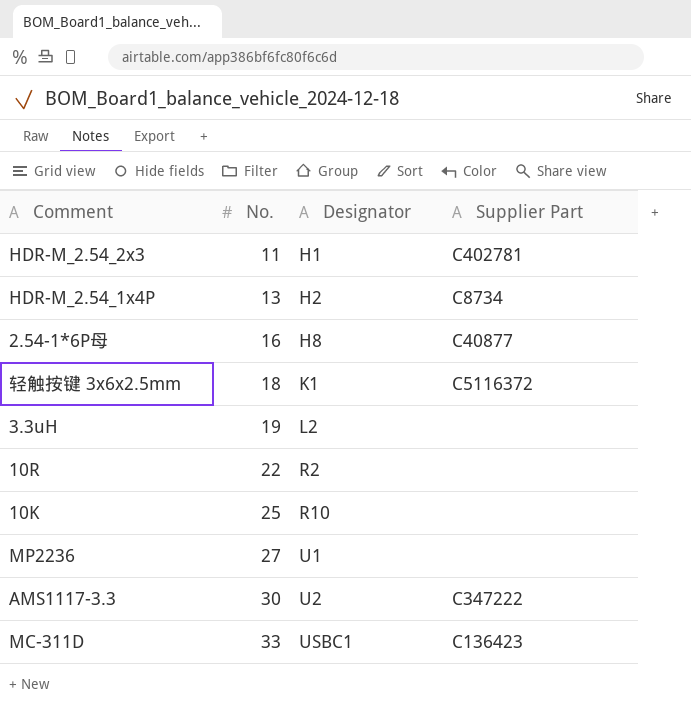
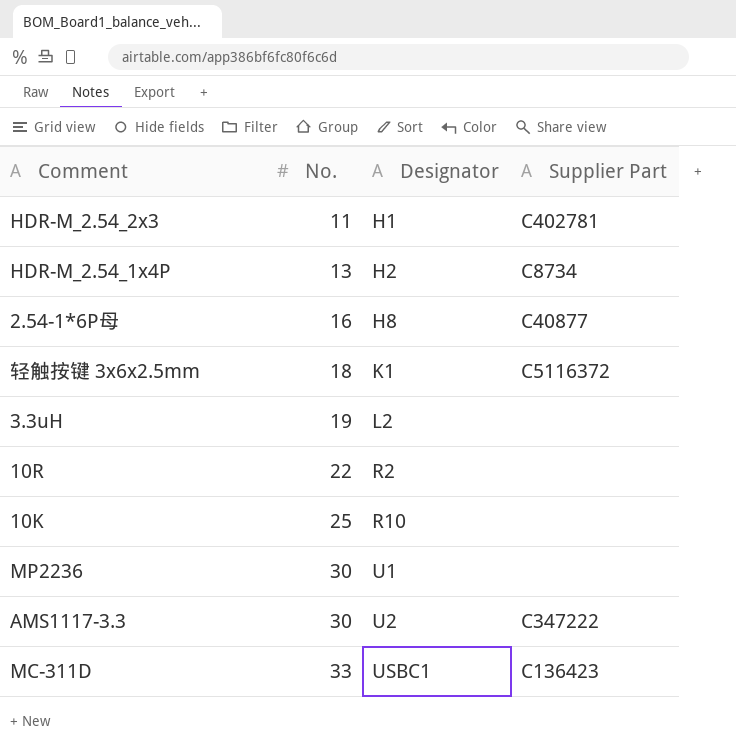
MP2236 | No.: 27 -> 30

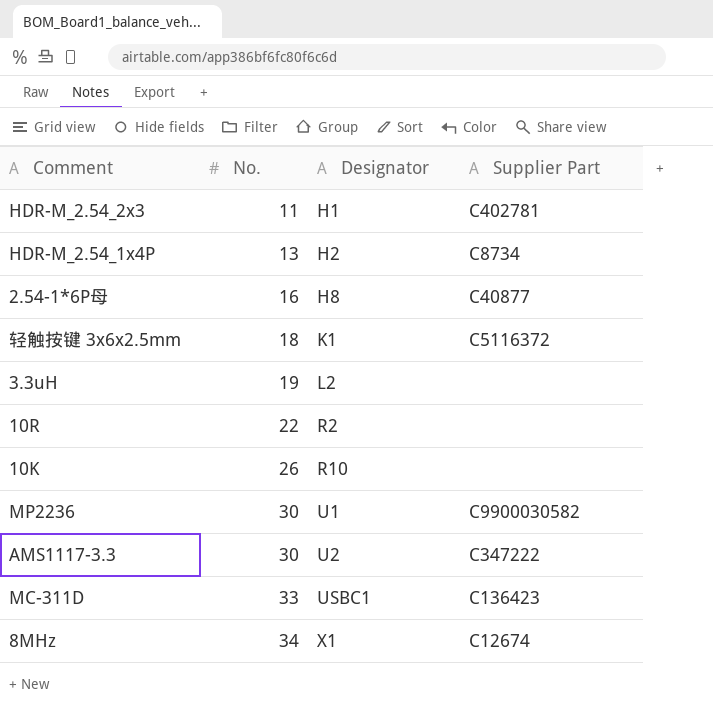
10K | No.: 25 -> 26
MP2236 | Supplier Part: none -> C9900030582
row 8MHz: none -> 34 | X1 | C12674

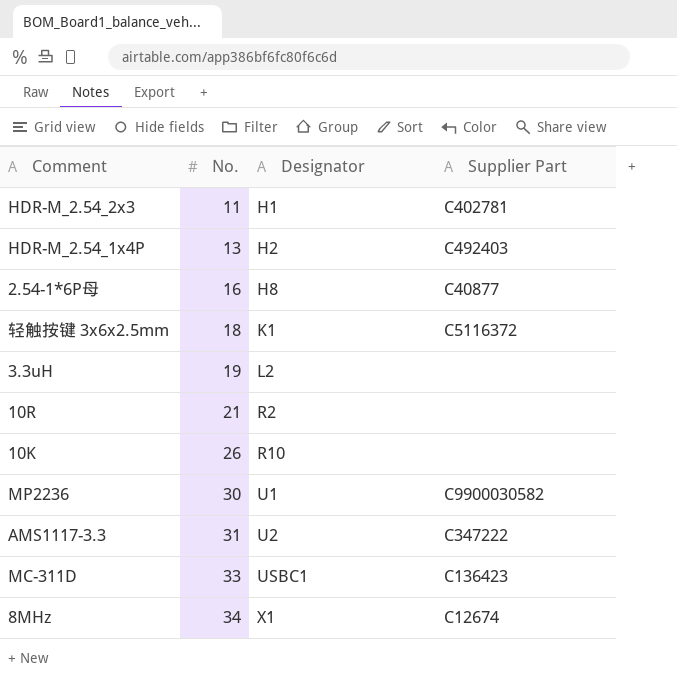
HDR-M_2.54_1x4P | Supplier Part: C8734 -> C492403
10R | No.: 22 -> 21
AMS1117-3.3 | No.: 30 -> 31

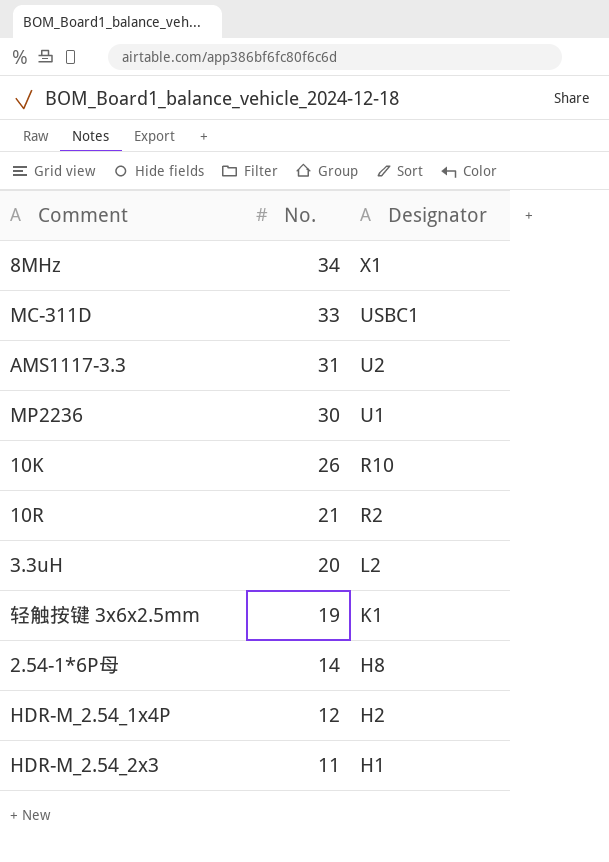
row order: No. ascending -> No. descending
column Supplier Part | position: 4 -> none
3.3uH | No.: 19 -> 20
轻触按键 3x6x2.5mm | No.: 18 -> 19
2.54-1*6P母 | No.: 16 -> 14
HDR-M_2.54_1x4P | No.: 13 -> 12

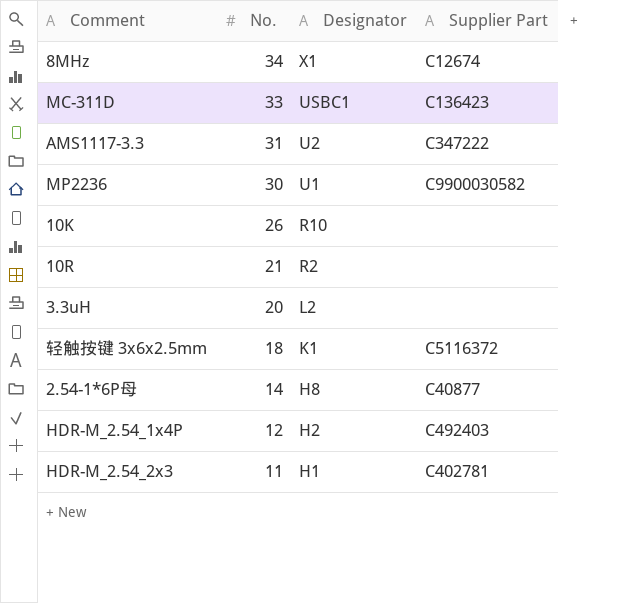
column Supplier Part | position: none -> 4
轻触按键 3x6x2.5mm | No.: 19 -> 18

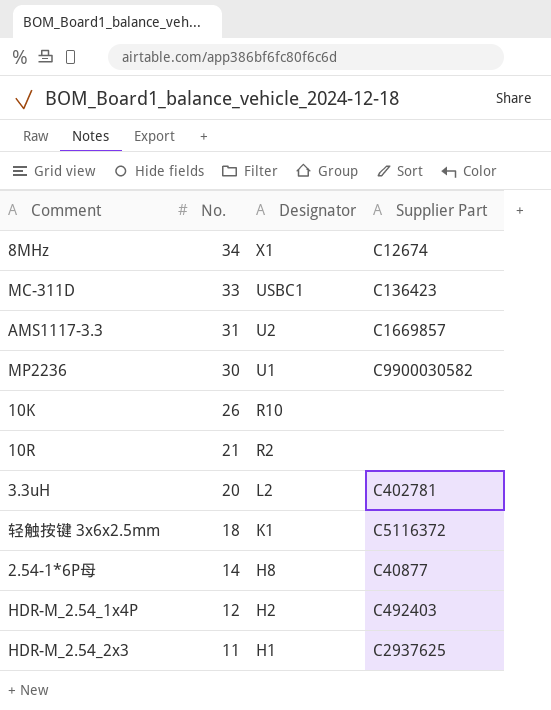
AMS1117-3.3 | Supplier Part: C347222 -> C1669857
3.3uH | Supplier Part: none -> C402781
HDR-M_2.54_2x3 | Supplier Part: C402781 -> C2937625

